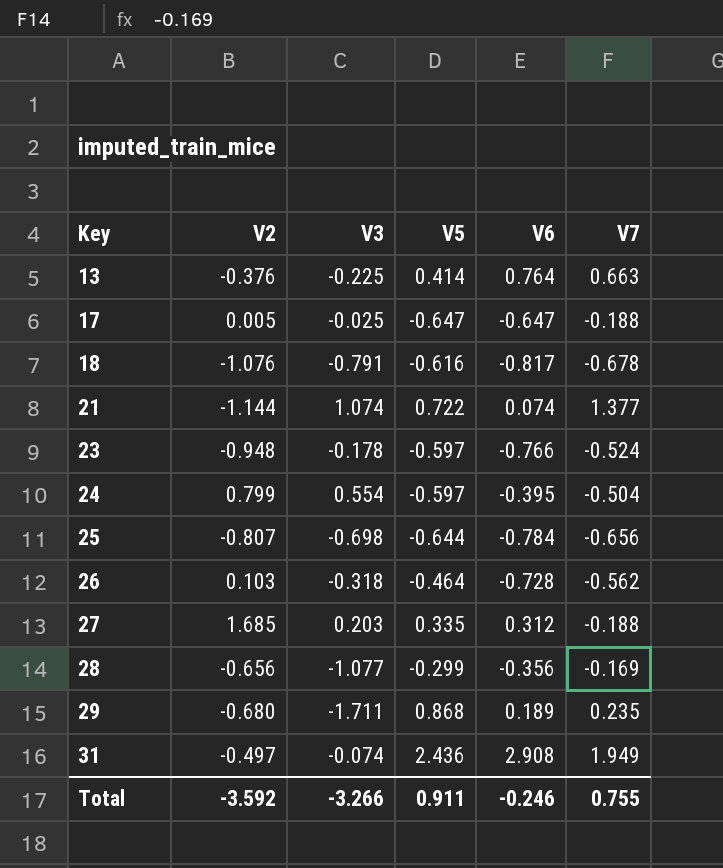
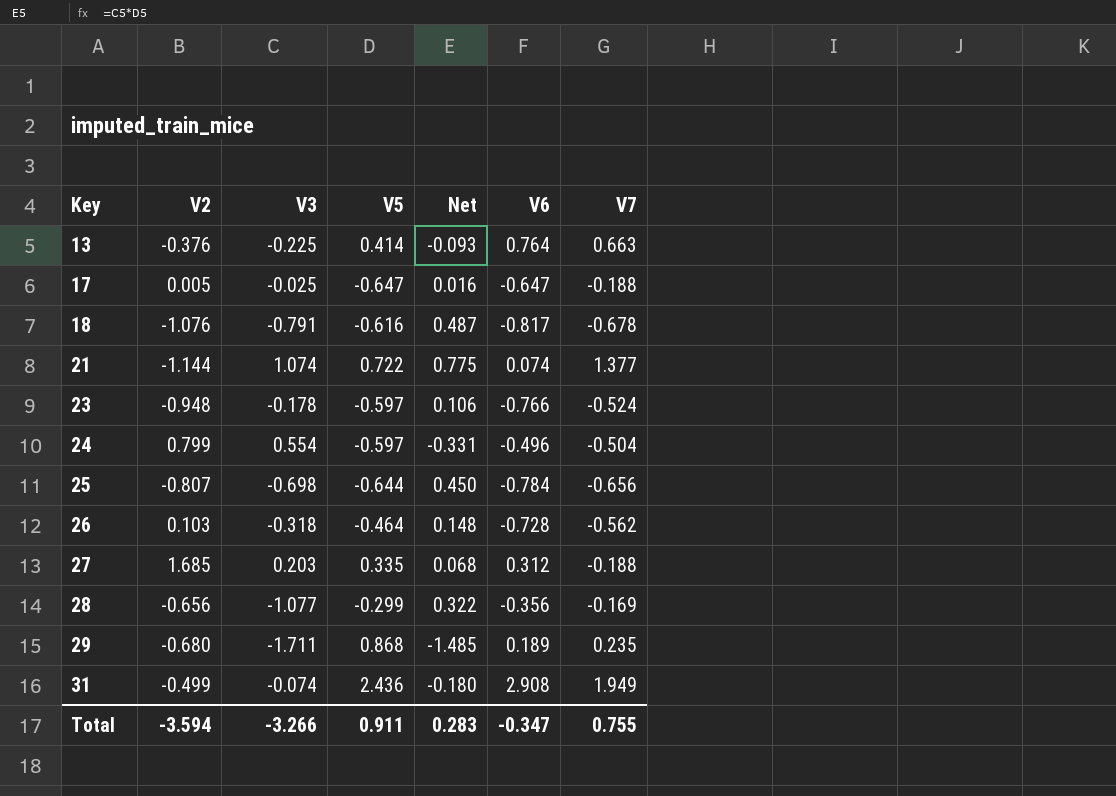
column Net | formula: none -> [V3] * [V5]
24 | V6: -0.395 -> -0.496
31 | V2: -0.497 -> -0.499
Total | V2: -3.592 -> -3.594
Total | V6: -0.246 -> -0.347

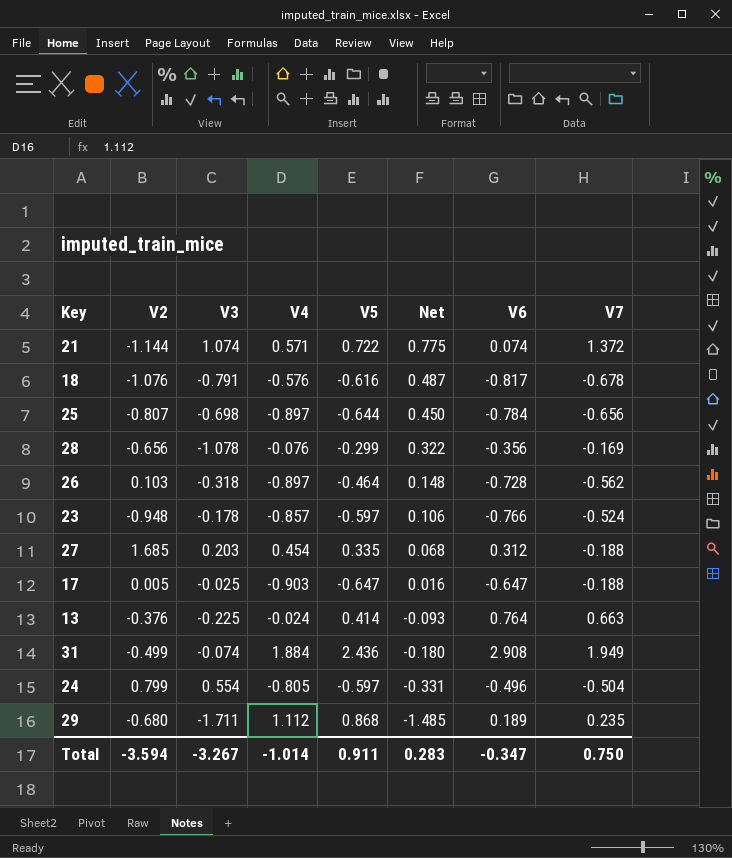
row order: Key ascending -> Net descending
column V4 | position: none -> 4
21 | V7: 1.377 -> 1.372
28 | V3: -1.077 -> -1.078
Total | V3: -3.266 -> -3.267
Total | V7: 0.755 -> 0.750

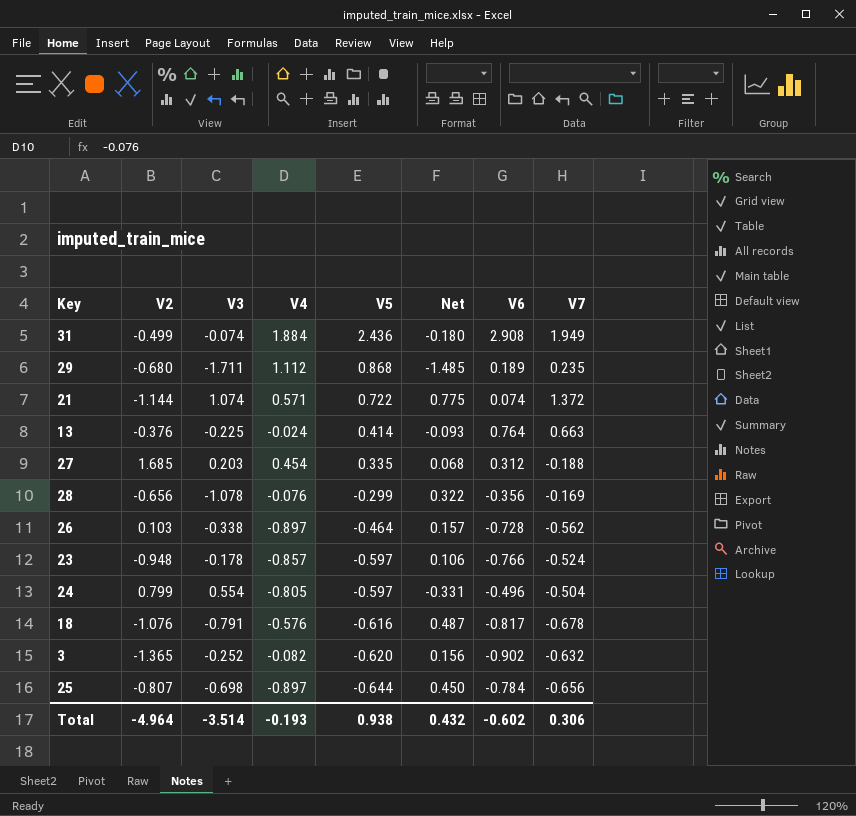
row order: Net descending -> V5 descending
row 17: 0.005 | -0.025 | -0.903 | -0.647 | 0.016 | -0.647 | -0.188 -> none
26 | V3: -0.318 -> -0.338
26 | Net: 0.148 -> 0.157
row 3: none -> -1.365 | -0.252 | -0.082 | -0.620 | 0.156 | -0.902 | -0.632
Total | V2: -3.594 -> -4.964
Total | V3: -3.267 -> -3.514
Total | V4: -1.014 -> -0.193
Total | V5: 0.911 -> 0.938
Total | Net: 0.283 -> 0.432
Total | V6: -0.347 -> -0.602
Total | V7: 0.750 -> 0.306

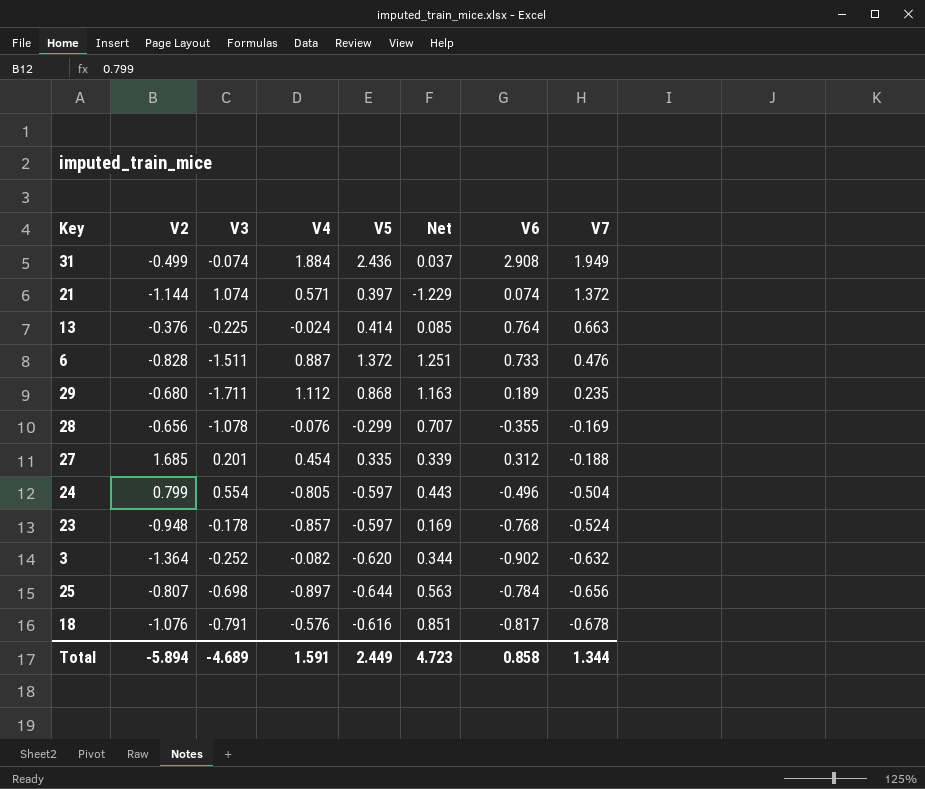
row order: V5 descending -> V7 descending
column Net | formula: [V3] * [V5] -> [V2] * [V3]
row 26: 0.103 | -0.338 | -0.897 | -0.464 | 0.157 | -0.728 | -0.562 -> none
21 | V5: 0.722 -> 0.397
row 6: none -> -0.828 | -1.511 | 0.887 | 1.372 | 1.251 | 0.733 | 0.476
28 | V6: -0.356 -> -0.355
27 | V3: 0.203 -> 0.201
23 | V6: -0.766 -> -0.768
3 | V2: -1.365 -> -1.364
Total | V2: -4.964 -> -5.894
Total | V3: -3.514 -> -4.689
Total | V4: -0.193 -> 1.591
Total | V5: 0.938 -> 2.449
Total | Net: 0.432 -> 4.723
Total | V6: -0.602 -> 0.858
Total | V7: 0.306 -> 1.344

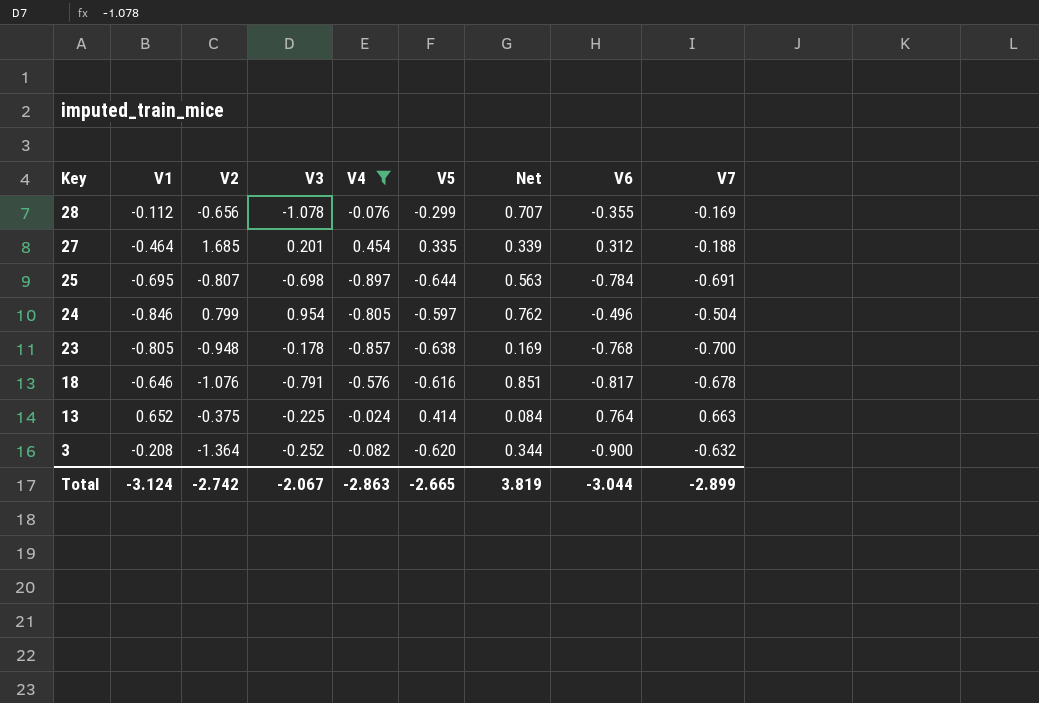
filter: none -> V4 <= 0.454
row order: V7 descending -> Key descending
column V1 | position: none -> 2
25 | V7: -0.656 -> -0.691
24 | V3: 0.554 -> 0.954
24 | Net: 0.443 -> 0.762
23 | V5: -0.597 -> -0.638
23 | V7: -0.524 -> -0.700
13 | V2: -0.376 -> -0.375
13 | Net: 0.085 -> 0.084
3 | V6: -0.902 -> -0.900
Total | V2: -5.894 -> -2.742
Total | V3: -4.689 -> -2.067
Total | V4: 1.591 -> -2.863
Total | V5: 2.449 -> -2.665
Total | Net: 4.723 -> 3.819
Total | V6: 0.858 -> -3.044
Total | V7: 1.344 -> -2.899

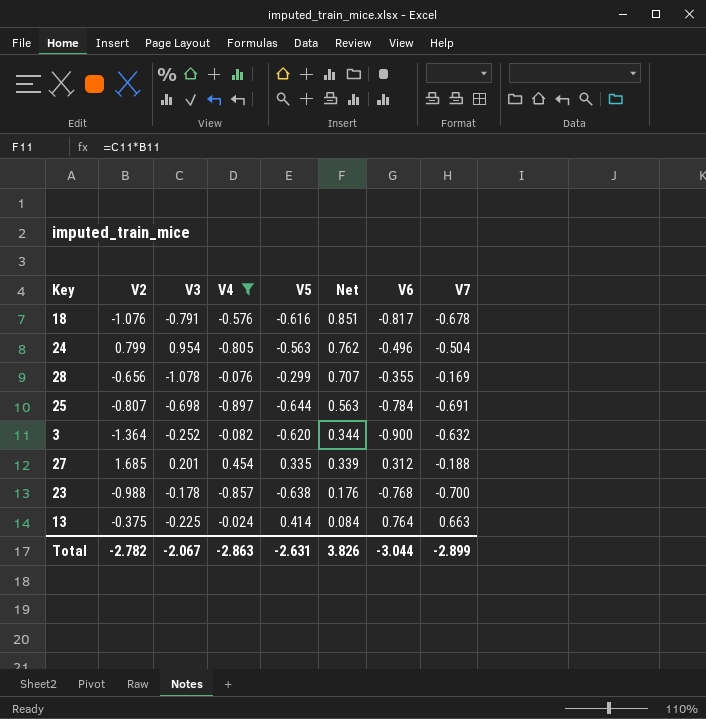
row order: Key descending -> Net descending
column V1 | position: 2 -> none
24 | V5: -0.597 -> -0.563
23 | V2: -0.948 -> -0.988
23 | Net: 0.169 -> 0.176
Total | V2: -2.742 -> -2.782
Total | V5: -2.665 -> -2.631
Total | Net: 3.819 -> 3.826

